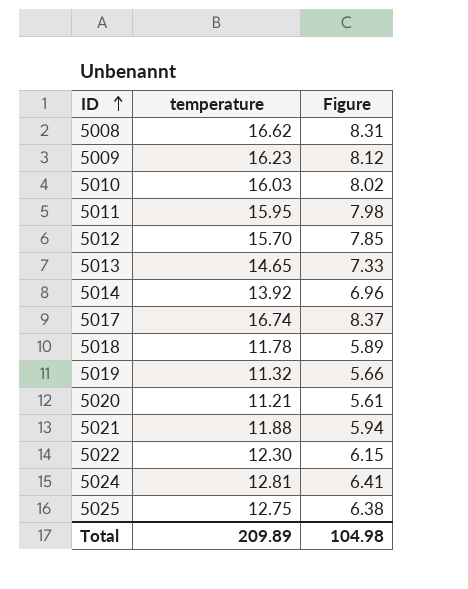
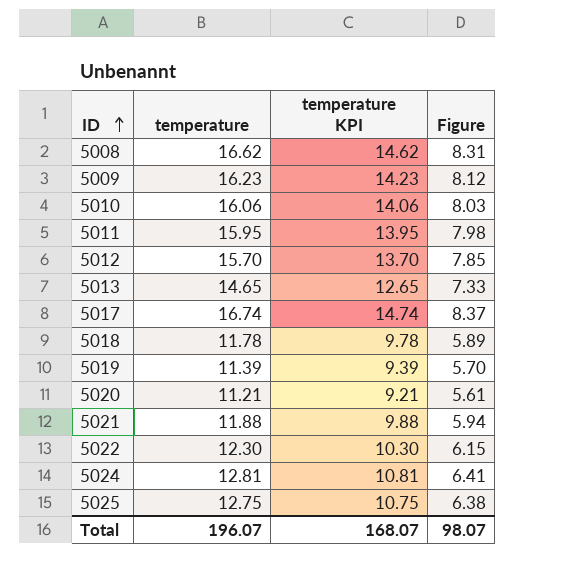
column temperature KPI | formula: none -> [temperature] - 2
row 5014: 13.92 | 6.96 -> none
5010 | temperature: 16.03 -> 16.06
5010 | Figure: 8.02 -> 8.03
5019 | temperature: 11.32 -> 11.39
5019 | Figure: 5.66 -> 5.70
Total | temperature: 209.89 -> 196.07
Total | Figure: 104.98 -> 98.07

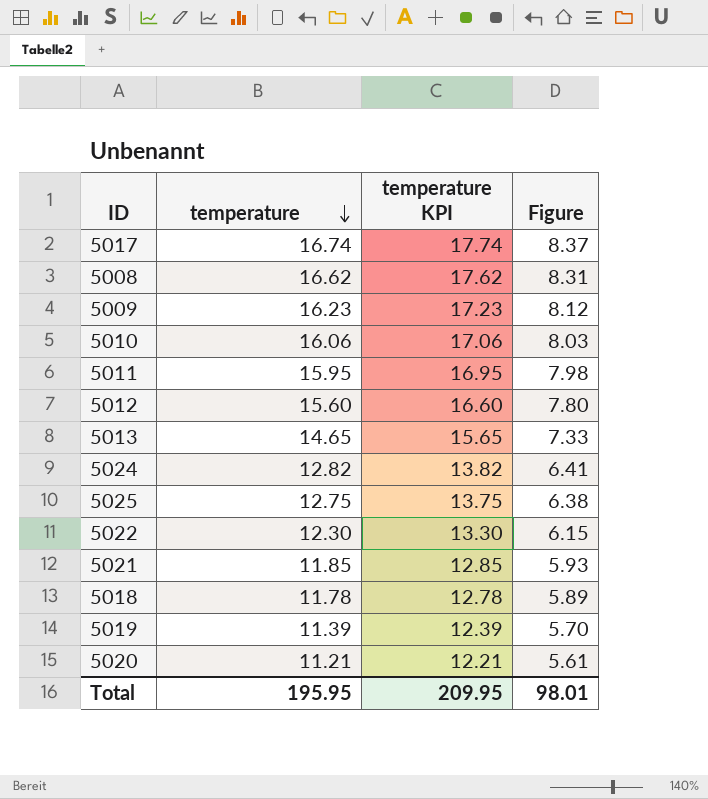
row order: ID ascending -> temperature descending
column temperature KPI | formula: [temperature] - 2 -> [temperature] + 1
5012 | temperature: 15.70 -> 15.60
5012 | Figure: 7.85 -> 7.80
5024 | temperature: 12.81 -> 12.82
5021 | temperature: 11.88 -> 11.85
5021 | Figure: 5.94 -> 5.93
Total | temperature: 196.07 -> 195.95
Total | temperature KPI: 168.07 -> 209.95
Total | Figure: 98.07 -> 98.01

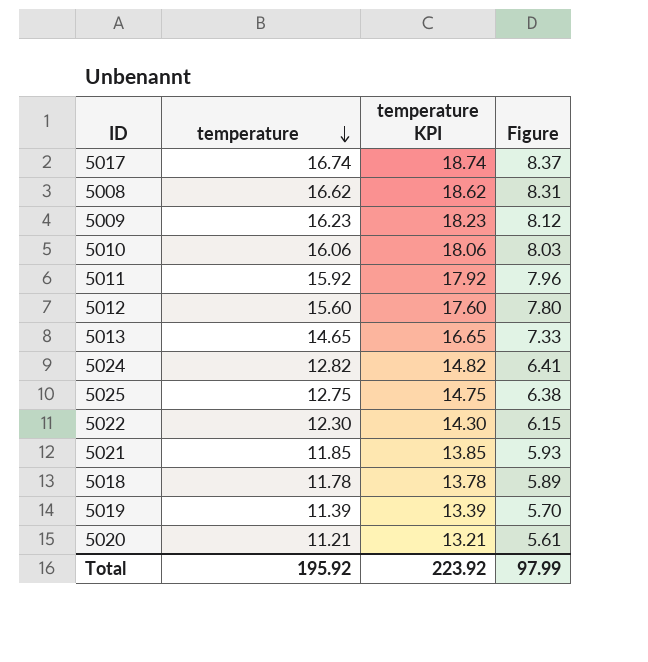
column temperature KPI | formula: [temperature] + 1 -> [temperature] + 2
5011 | temperature: 15.95 -> 15.92
5011 | Figure: 7.98 -> 7.96
Total | temperature: 195.95 -> 195.92
Total | temperature KPI: 209.95 -> 223.92
Total | Figure: 98.01 -> 97.99

